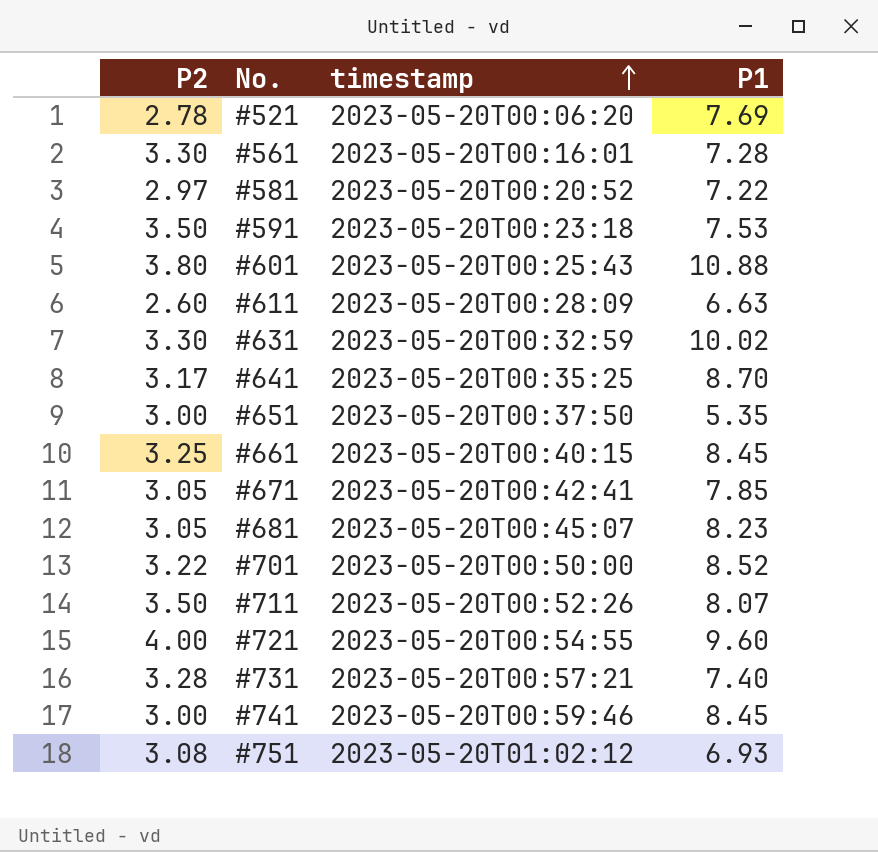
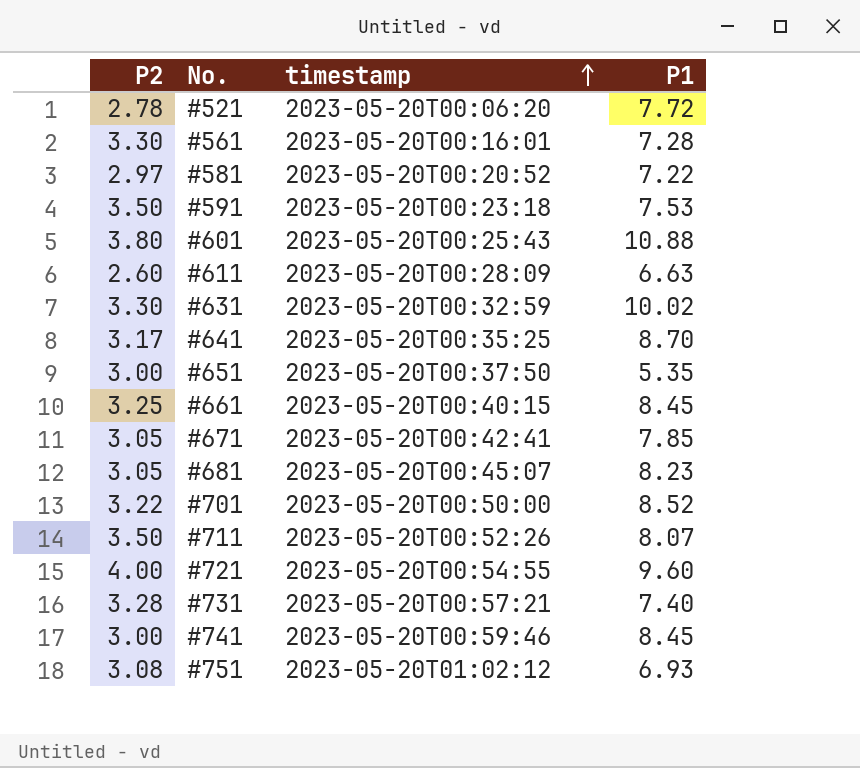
#521 | P1: 7.69 -> 7.72

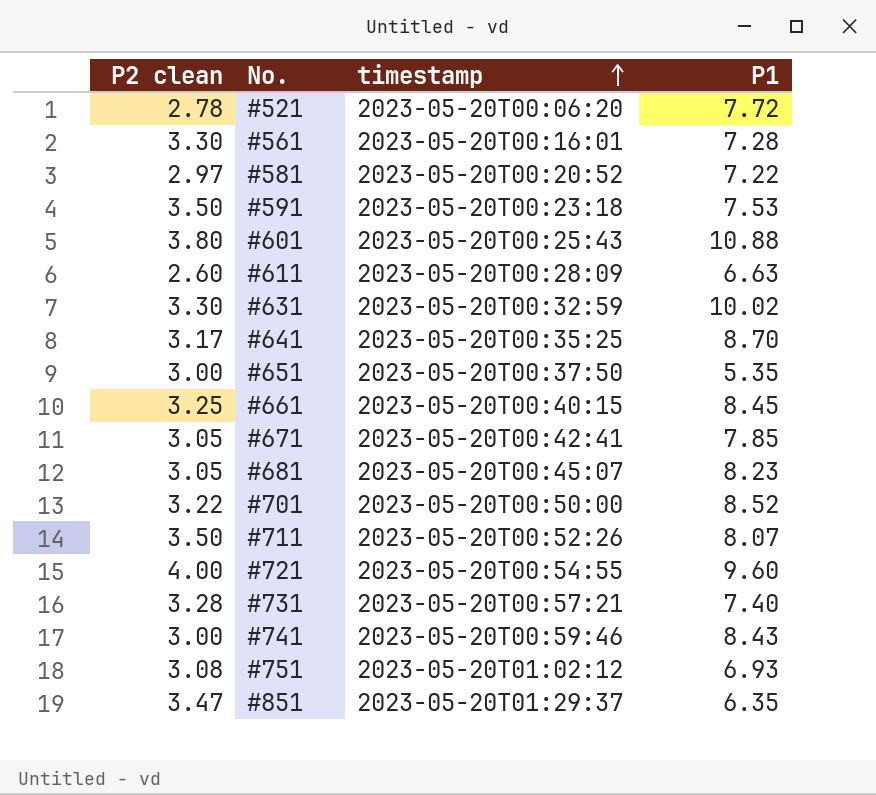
column name: P2 -> P2 clean
#741 | P1: 8.45 -> 8.43
row #851: none -> 3.47 | 2023-05-20T01:29:37 | 6.35

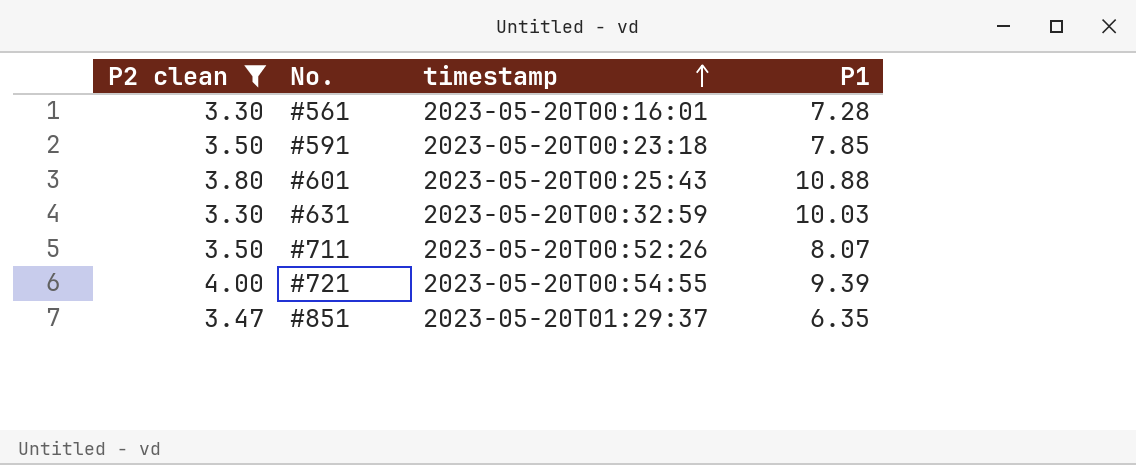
filter: none -> P2 clean >= 3.30
#591 | P1: 7.53 -> 7.85
#631 | P1: 10.02 -> 10.03
#721 | P1: 9.60 -> 9.39

